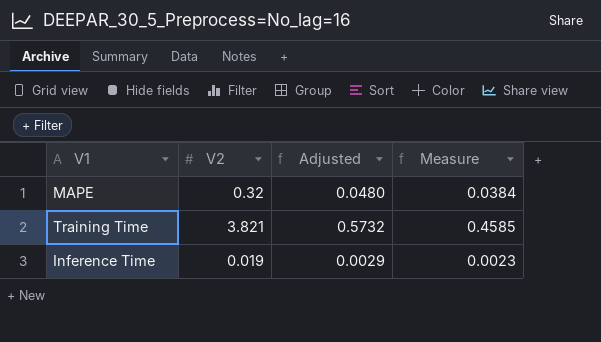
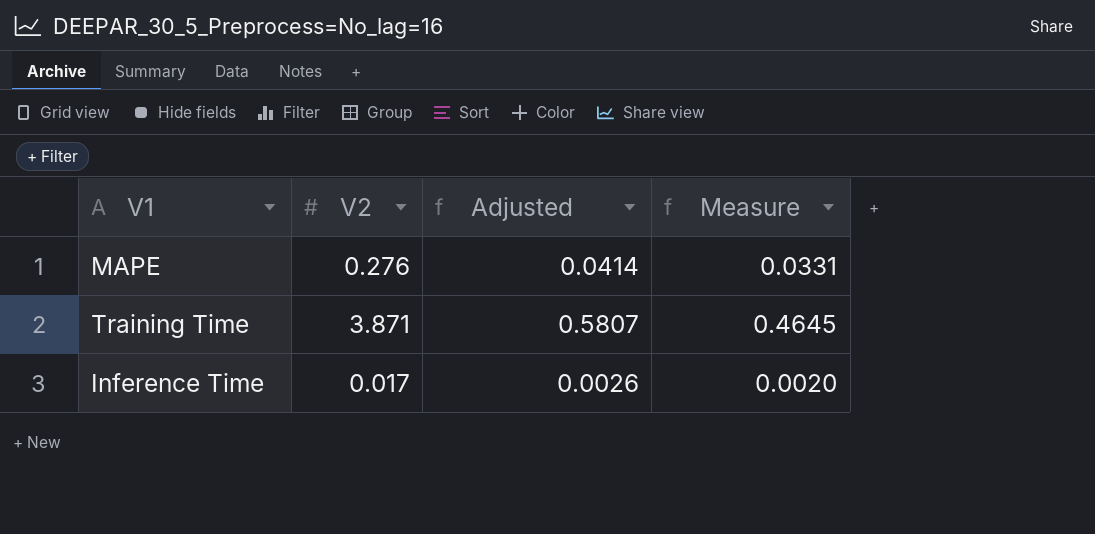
MAPE | V2: 0.32 -> 0.276
MAPE | Adjusted: 0.0480 -> 0.0414
MAPE | Measure: 0.0384 -> 0.0331
Training Time | V2: 3.821 -> 3.871
Training Time | Adjusted: 0.5732 -> 0.5807
Training Time | Measure: 0.4585 -> 0.4645
Inference Time | V2: 0.019 -> 0.017
Inference Time | Adjusted: 0.0029 -> 0.0026
Inference Time | Measure: 0.0023 -> 0.0020

